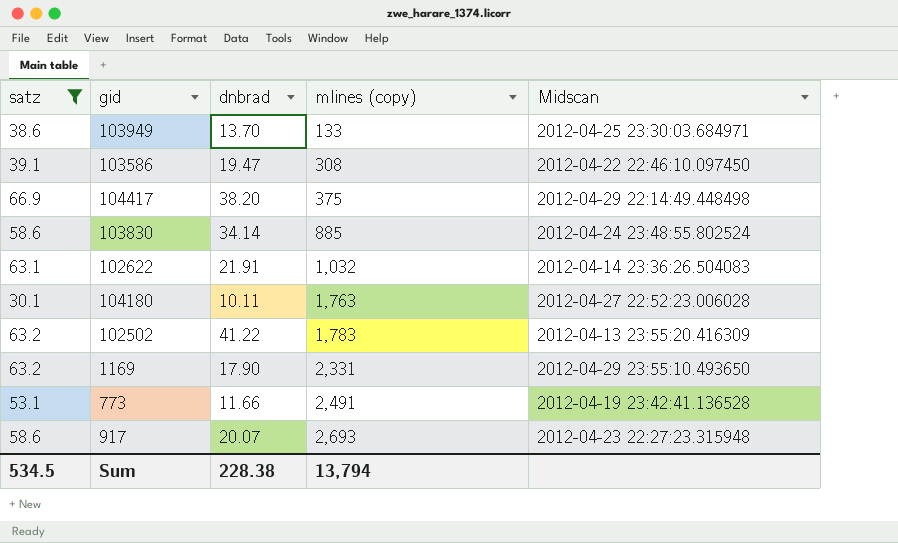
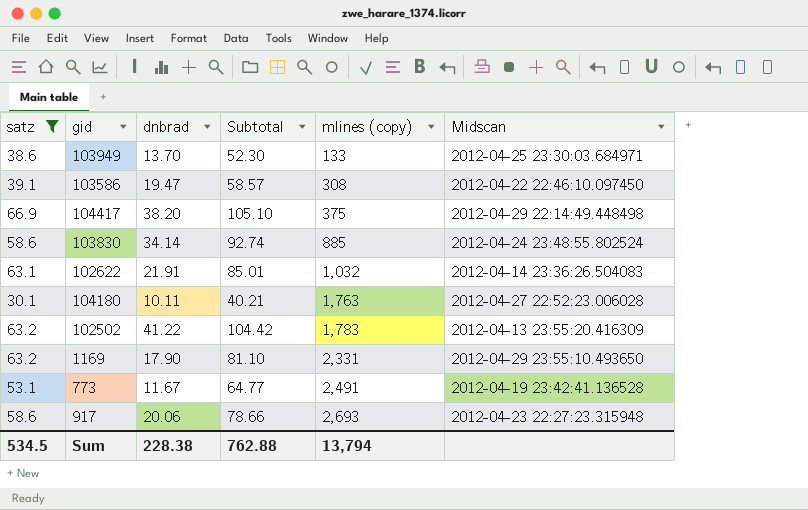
column Subtotal | formula: none -> [satz] + [dnbrad]
773 | dnbrad: 11.66 -> 11.67
917 | dnbrad: 20.07 -> 20.06

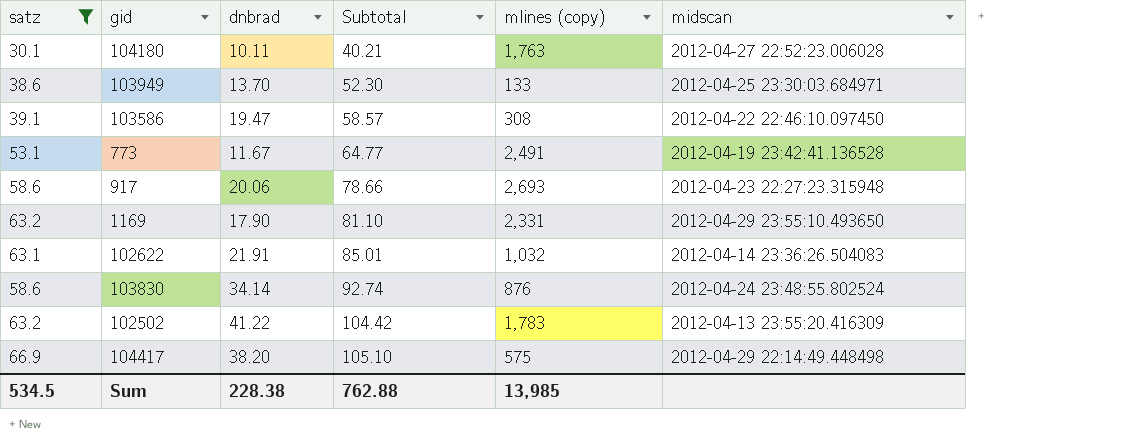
row order: mlines (copy) ascending -> Subtotal ascending
column name: Midscan -> midscan
103830 | mlines (copy): 885 -> 876
104417 | mlines (copy): 375 -> 575
Sum | mlines (copy): 13,794 -> 13,985

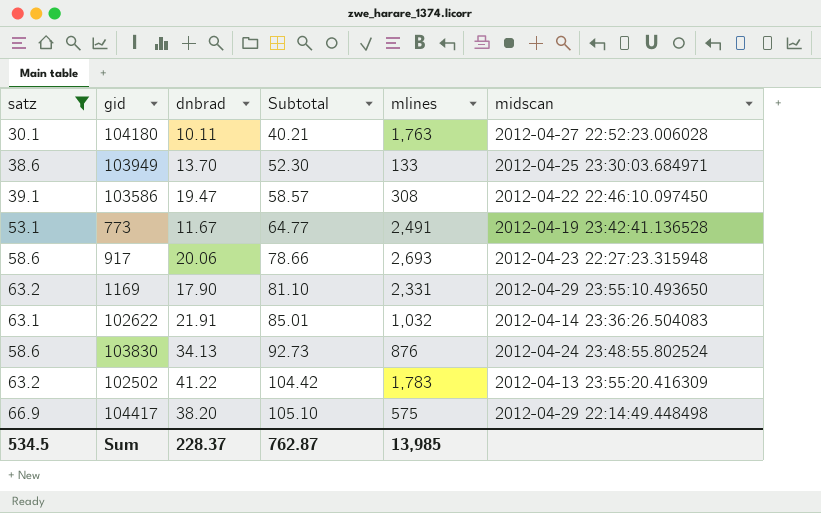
column name: mlines (copy) -> mlines
103830 | dnbrad: 34.14 -> 34.13
103830 | Subtotal: 92.74 -> 92.73
Sum | dnbrad: 228.38 -> 228.37
Sum | Subtotal: 762.88 -> 762.87

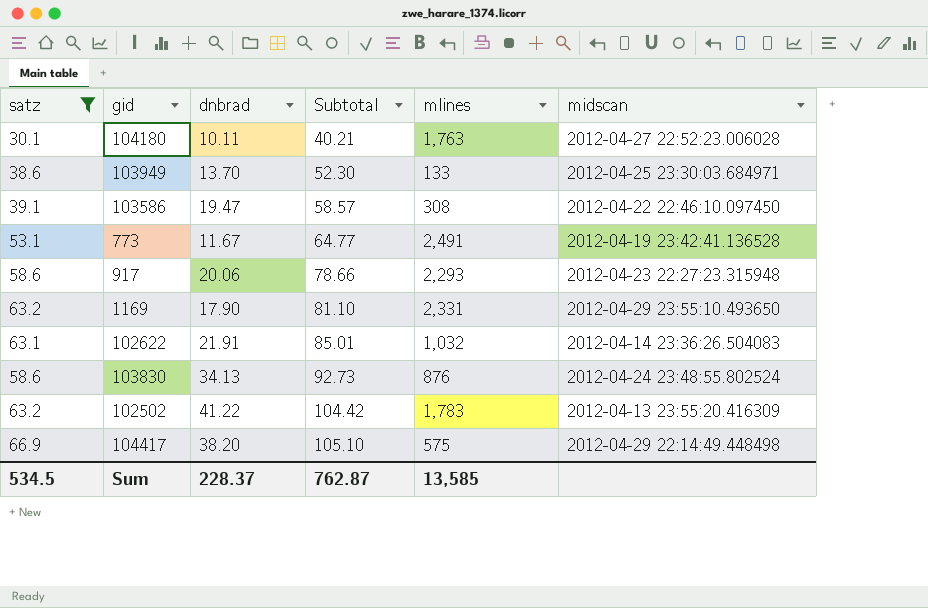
917 | mlines: 2,693 -> 2,293
Sum | mlines: 13,985 -> 13,585

